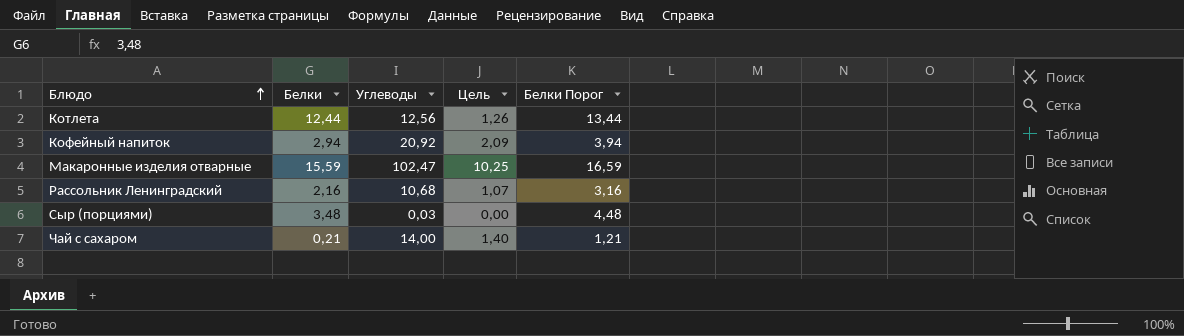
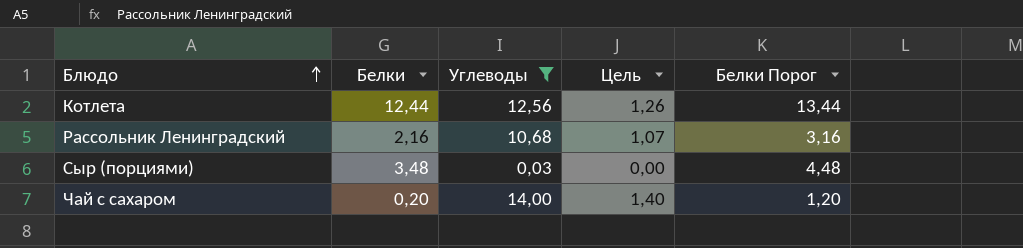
filter: none -> Углеводы <= 14,00
Чай с сахаром | Белки: 0,21 -> 0,20
Чай с сахаром | Белки Порог: 1,21 -> 1,20

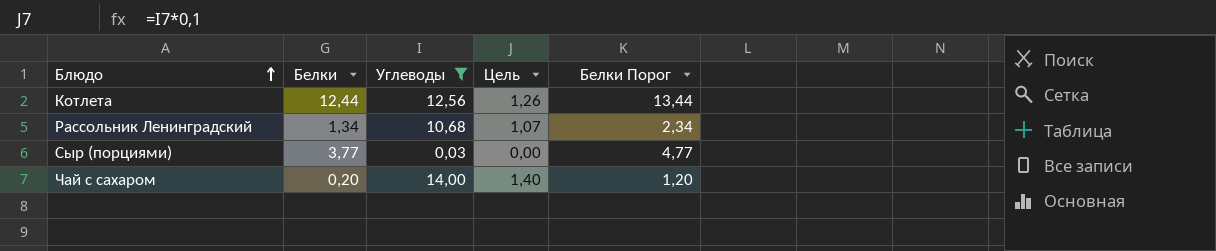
Рассольник Ленинградский | Белки: 2,16 -> 1,34
Рассольник Ленинградский | Белки Порог: 3,16 -> 2,34
Сыр (порциями) | Белки: 3,48 -> 3,77
Сыр (порциями) | Белки Порог: 4,48 -> 4,77

